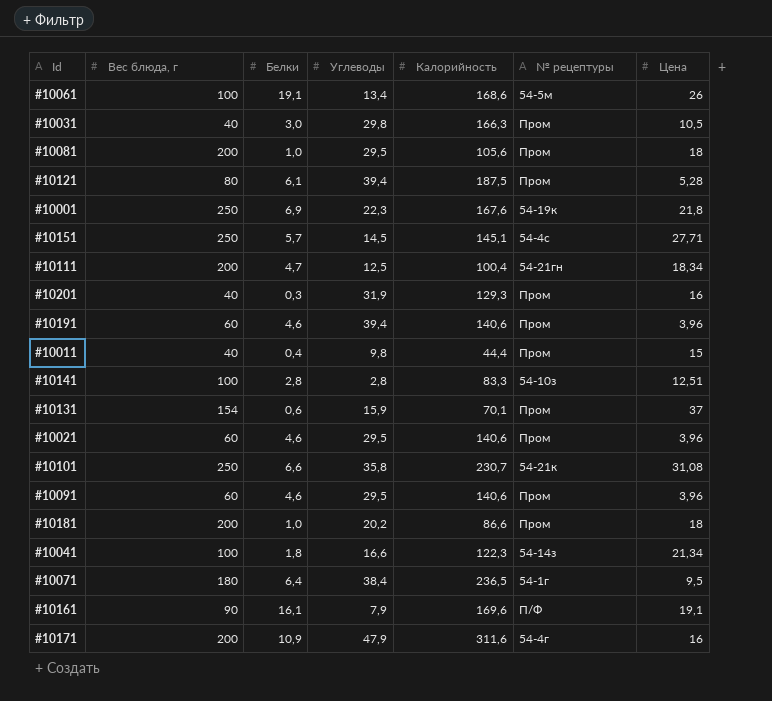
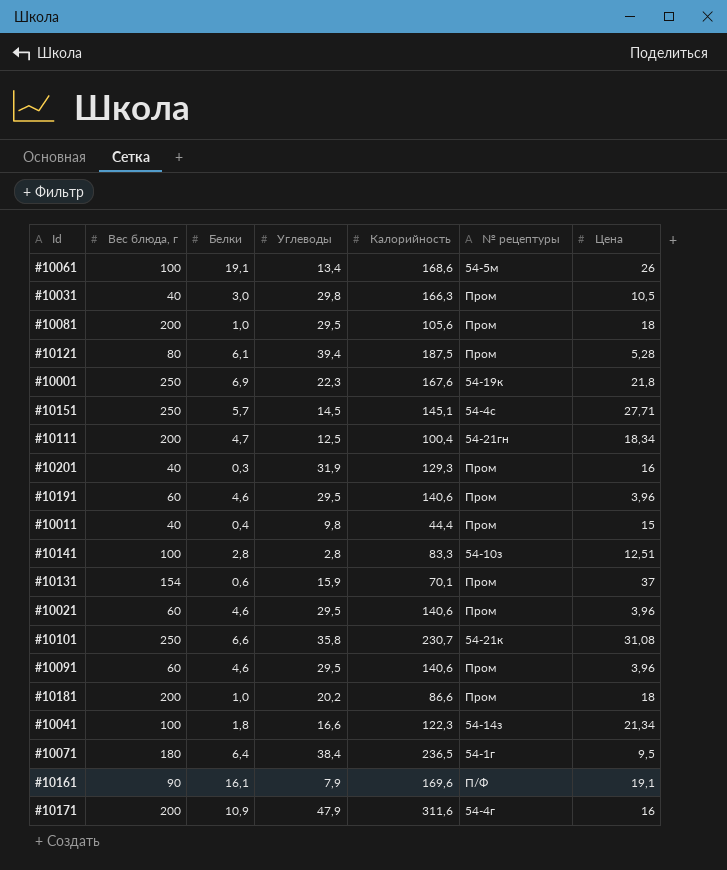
#10191 | Углеводы: 39,4 -> 29,5

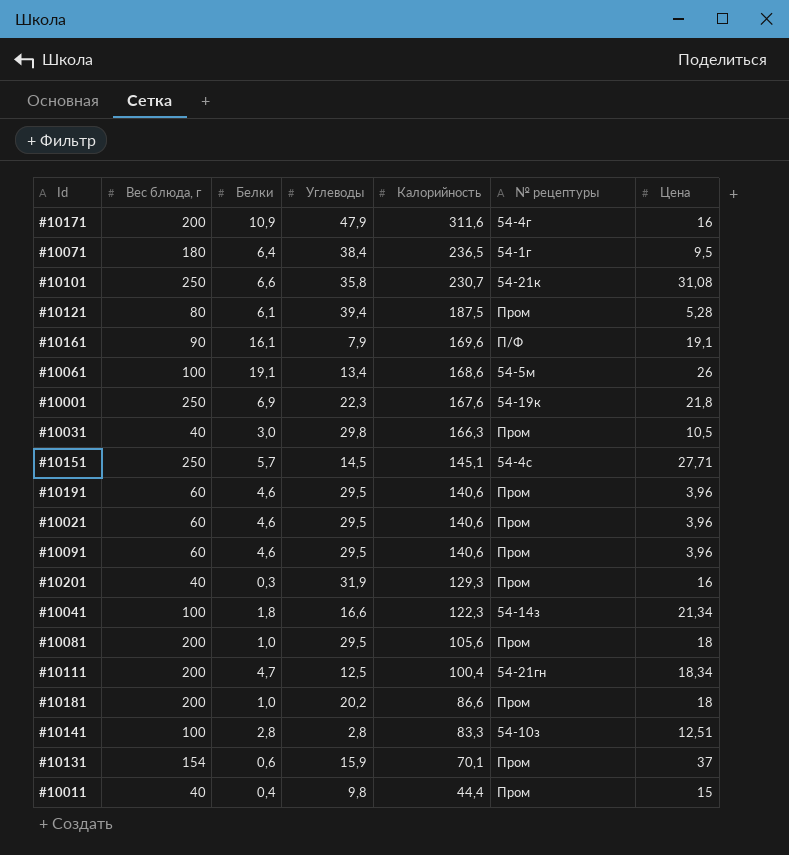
row order: none -> Калорийность descending

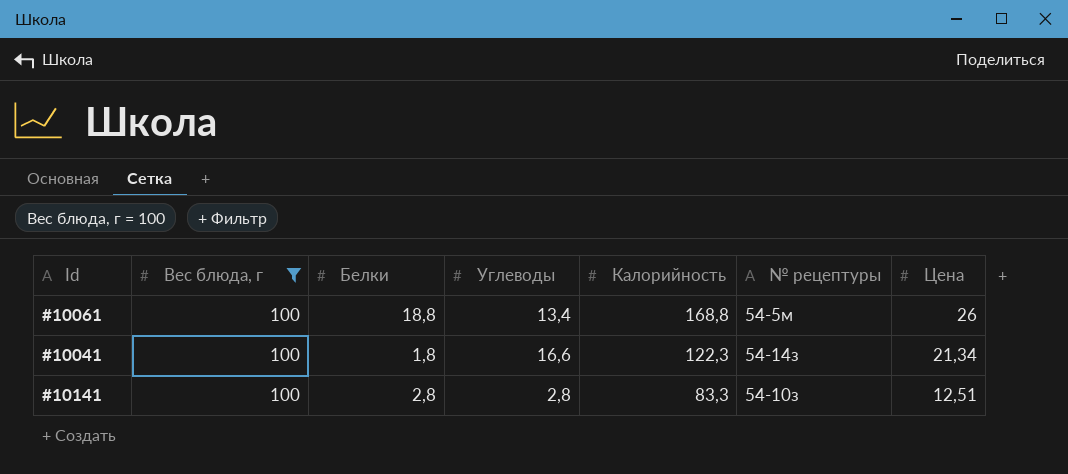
filter: none -> Вес блюда, г = 100
#10061 | Белки: 19,1 -> 18,8
#10061 | Калорийность: 168,6 -> 168,8

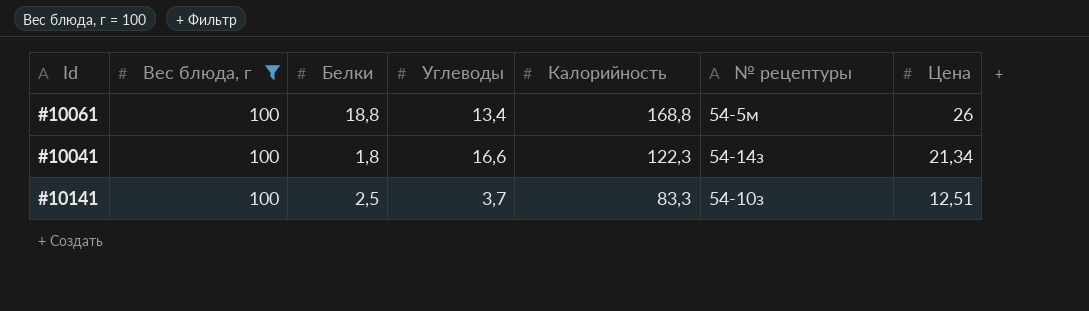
#10141 | Белки: 2,8 -> 2,5
#10141 | Углеводы: 2,8 -> 3,7

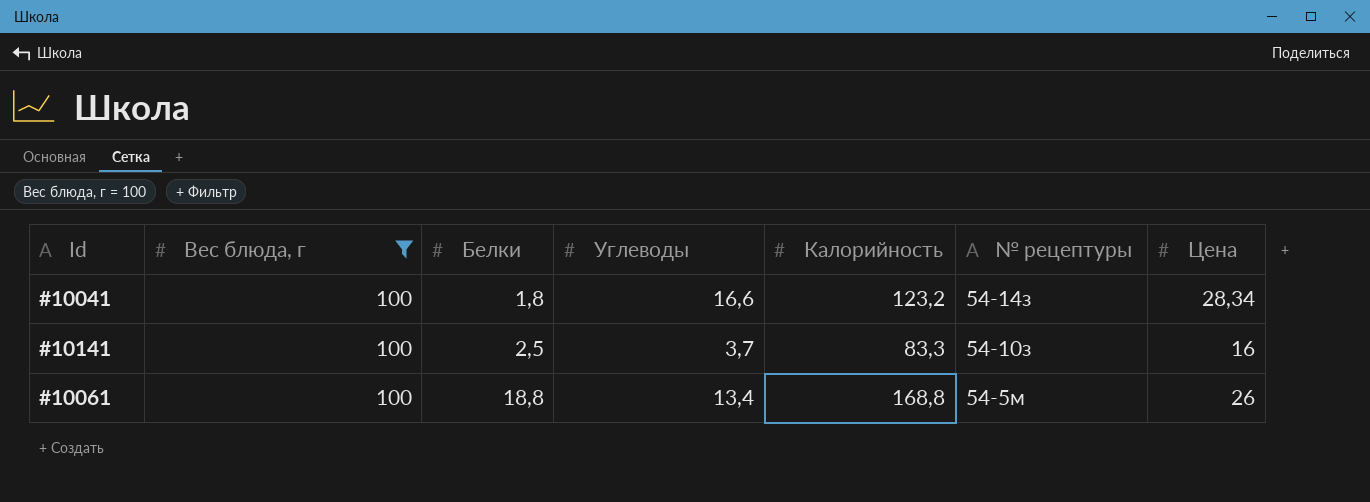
row order: Калорийность descending -> Белки ascending
#10041 | Калорийность: 122,3 -> 123,2
#10041 | Цена: 21,34 -> 28,34
#10141 | Цена: 12,51 -> 16

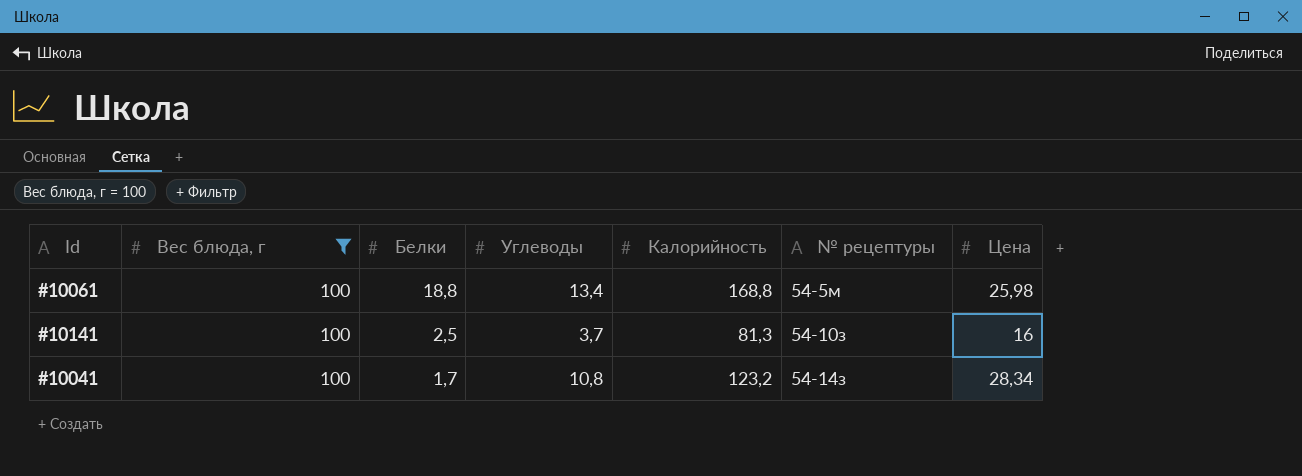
row order: Белки ascending -> Белки descending
#10061 | Цена: 26 -> 25,98
#10141 | Калорийность: 83,3 -> 81,3
#10041 | Белки: 1,8 -> 1,7
#10041 | Углеводы: 16,6 -> 10,8

